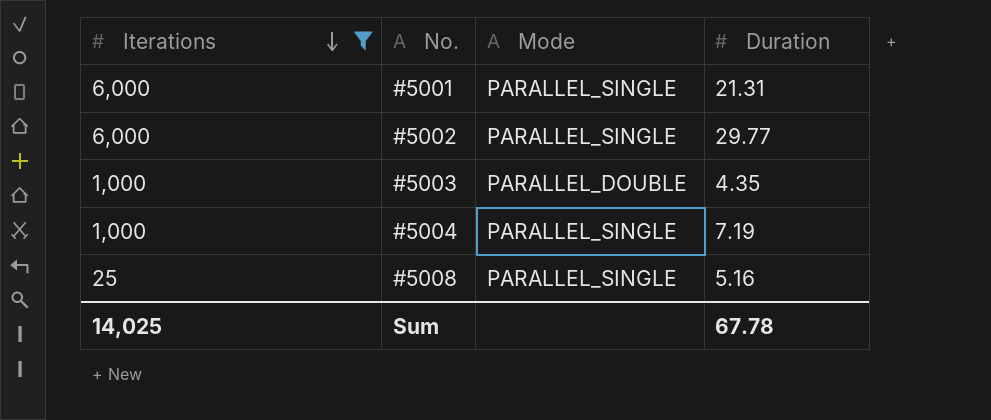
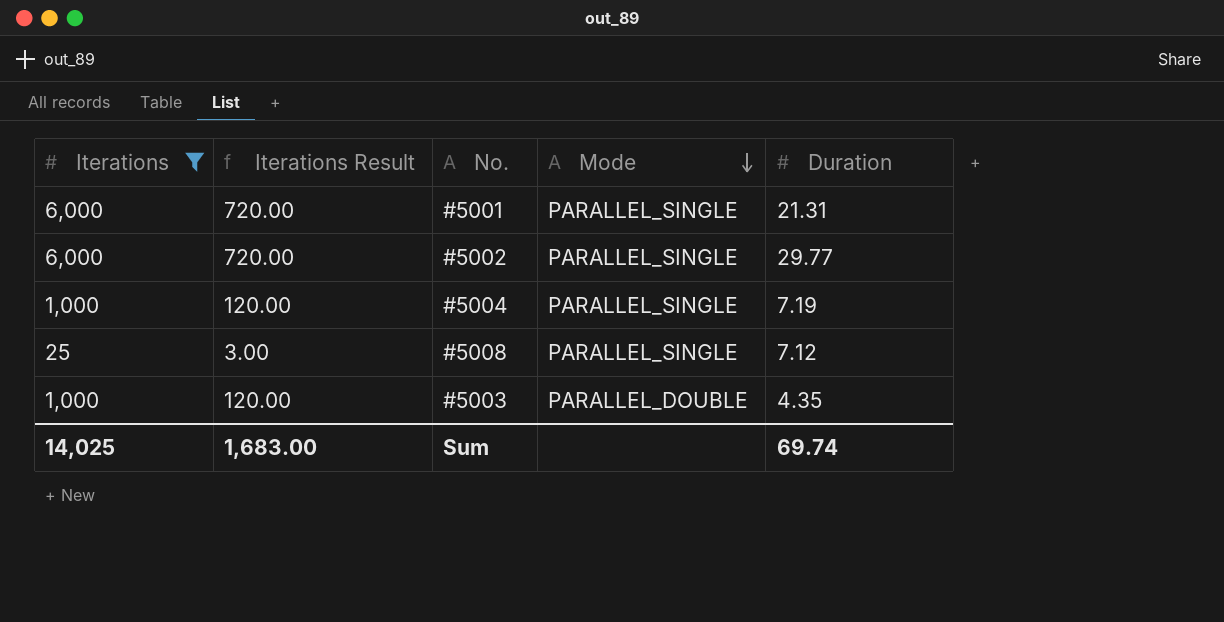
row order: Iterations descending -> Mode descending
column Iterations Result | formula: none -> [Iterations] * 0.12
#5008 | Duration: 5.16 -> 7.12
Sum | Duration: 67.78 -> 69.74

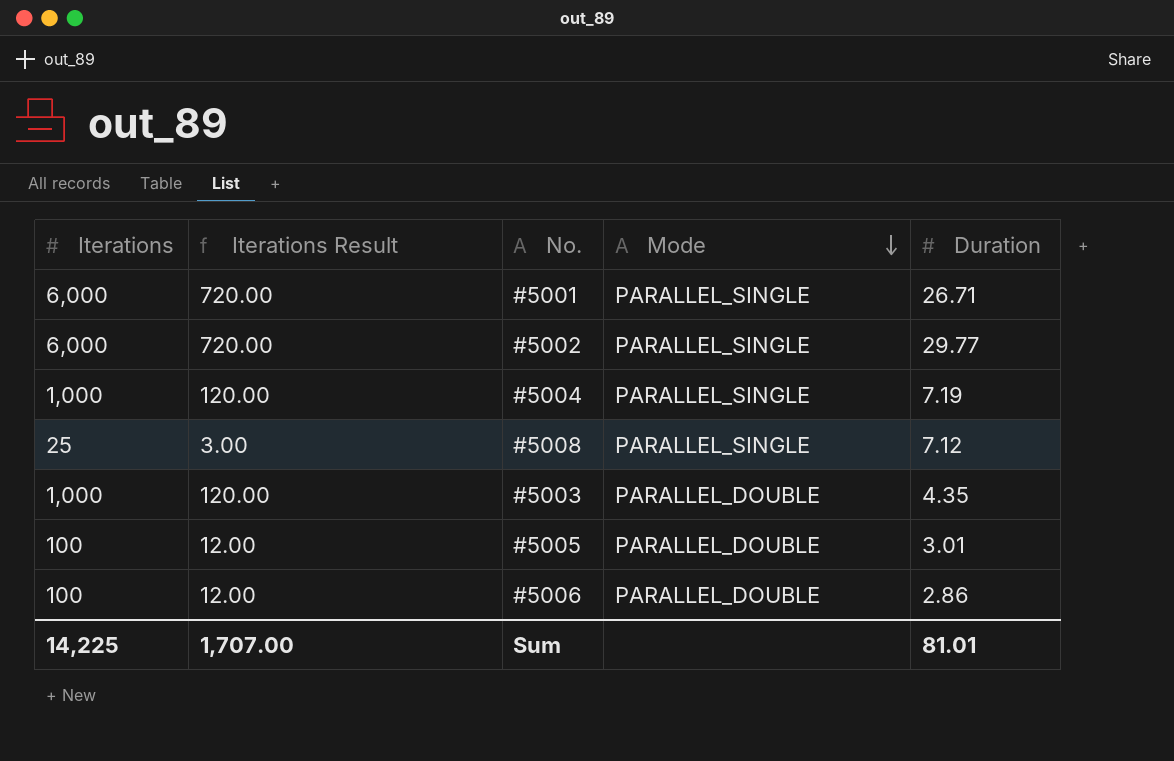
filter: Iterations != 100 -> none
#5001 | Duration: 21.31 -> 26.71
Sum | Iterations: 14,025 -> 14,225
Sum | Iterations Result: 1,683.00 -> 1,707.00
Sum | Duration: 69.74 -> 81.01

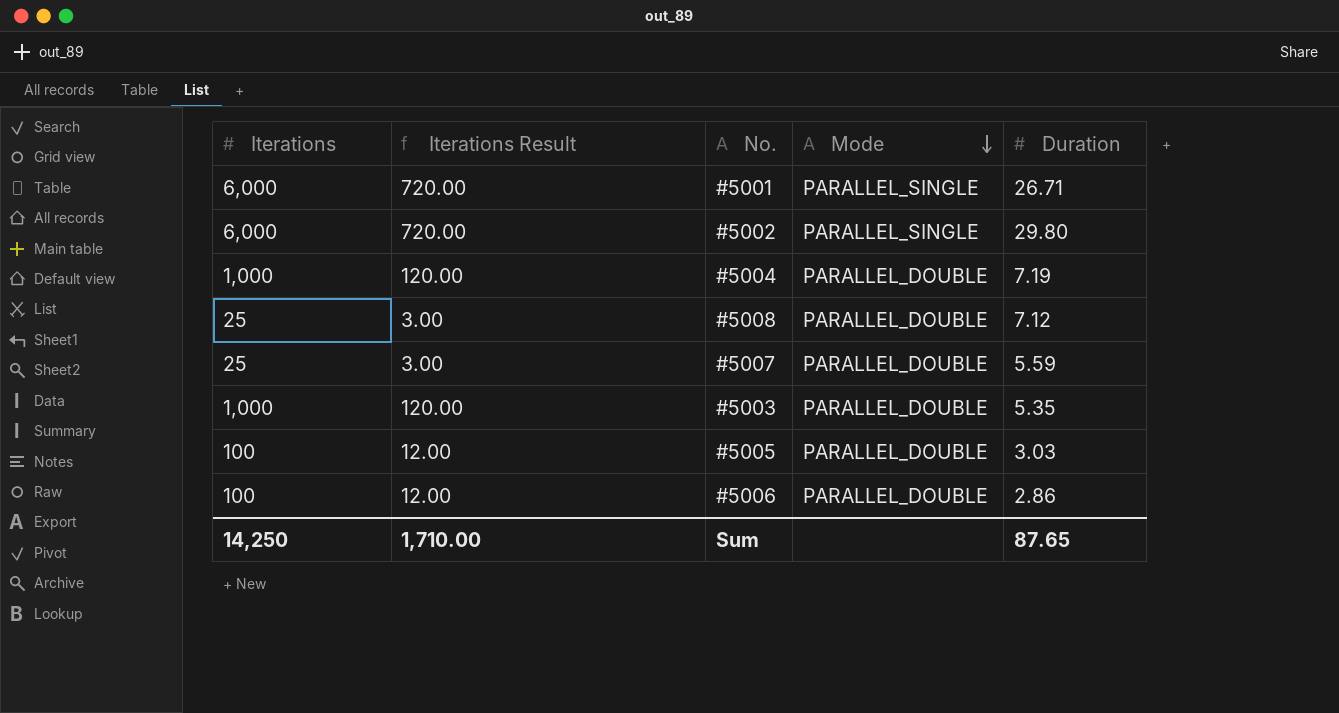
#5002 | Duration: 29.77 -> 29.80
#5004 | Mode: PARALLEL_SINGLE -> PARALLEL_DOUBLE
#5008 | Mode: PARALLEL_SINGLE -> PARALLEL_DOUBLE
row #5007: none -> 25 | 3.00 | PARALLEL_DOUBLE | 5.59
#5003 | Duration: 4.35 -> 5.35
#5005 | Duration: 3.01 -> 3.03
Sum | Iterations: 14,225 -> 14,250
Sum | Iterations Result: 1,707.00 -> 1,710.00
Sum | Duration: 81.01 -> 87.65

